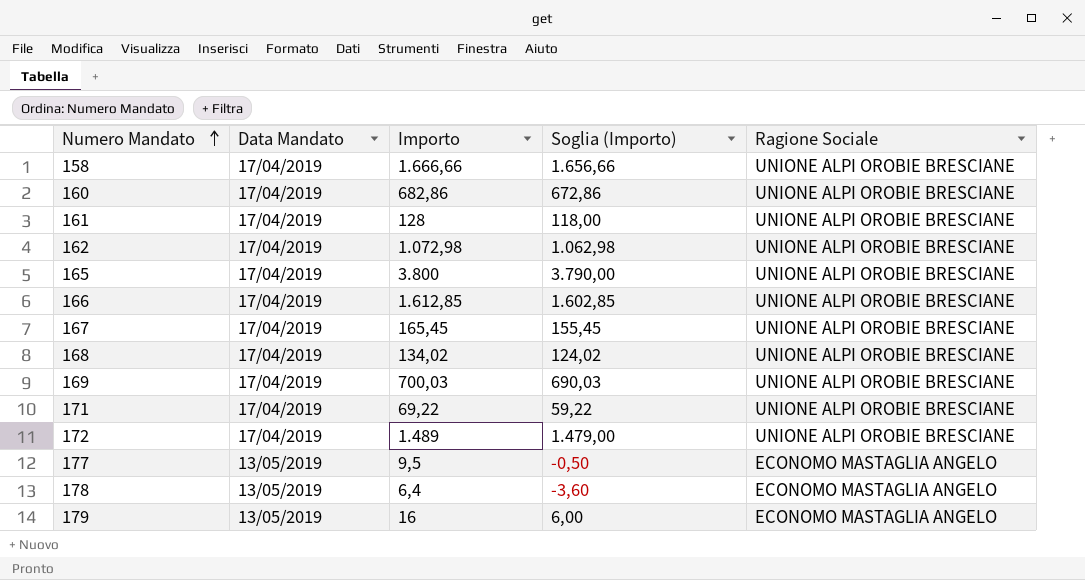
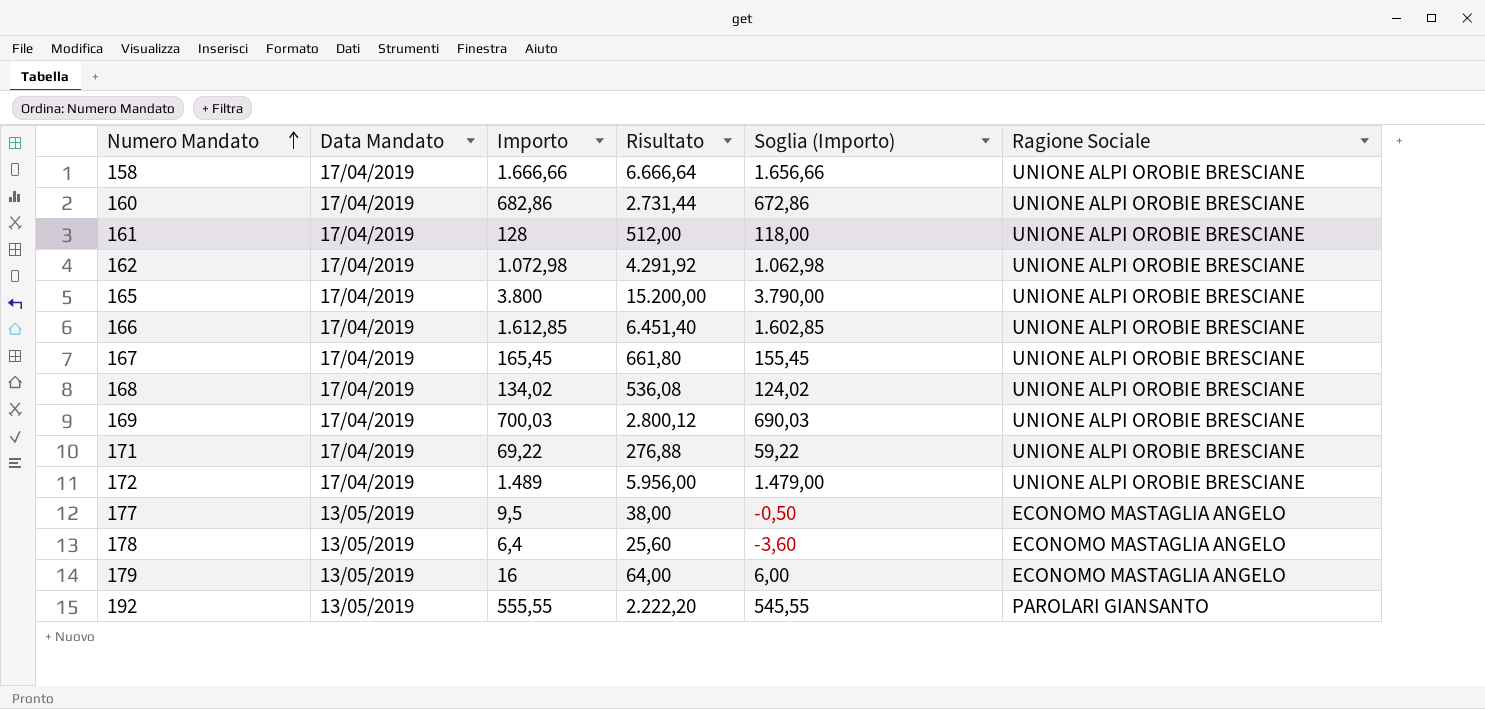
column Risultato | formula: none -> [Importo] * 4
row 192: none -> 13/05/2019 | 555,55 | 2.222,20 | 545,55 | PAROLARI GIANSANTO

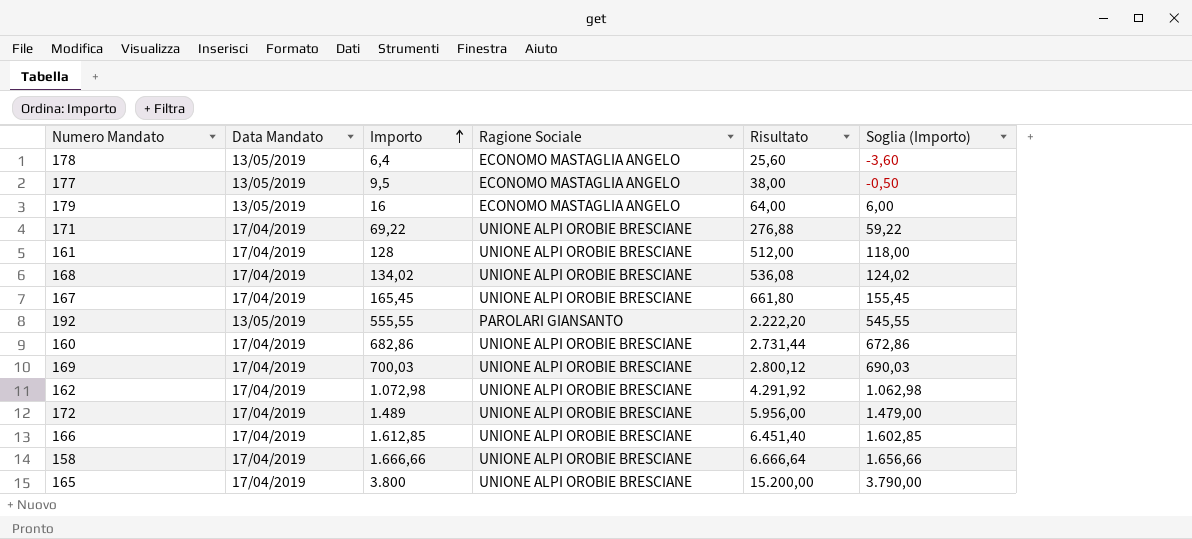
row order: Numero Mandato ascending -> Importo ascending
column Ragione Sociale | position: 6 -> 4

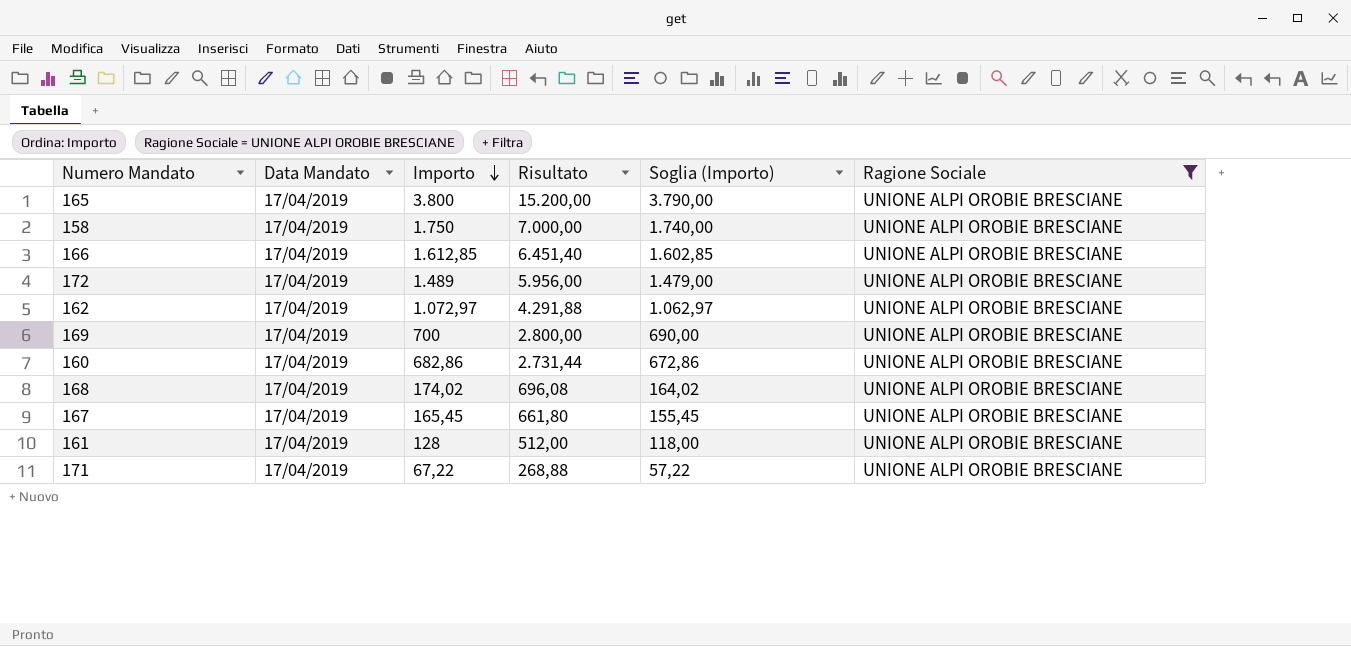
filter: none -> Ragione Sociale = UNIONE ALPI OROBIE BRESCIANE
row order: Importo ascending -> Importo descending
column Ragione Sociale | position: 4 -> 6
158 | Importo: 1.666,66 -> 1.750
158 | Risultato: 6.666,64 -> 7.000,00
158 | Soglia (Importo): 1.656,66 -> 1.740,00
162 | Importo: 1.072,98 -> 1.072,97
162 | Risultato: 4.291,92 -> 4.291,88
162 | Soglia (Importo): 1.062,98 -> 1.062,97
169 | Importo: 700,03 -> 700
169 | Risultato: 2.800,12 -> 2.800,00
169 | Soglia (Importo): 690,03 -> 690,00
168 | Importo: 134,02 -> 174,02
168 | Risultato: 536,08 -> 696,08
168 | Soglia (Importo): 124,02 -> 164,02
171 | Importo: 69,22 -> 67,22
171 | Risultato: 276,88 -> 268,88
171 | Soglia (Importo): 59,22 -> 57,22

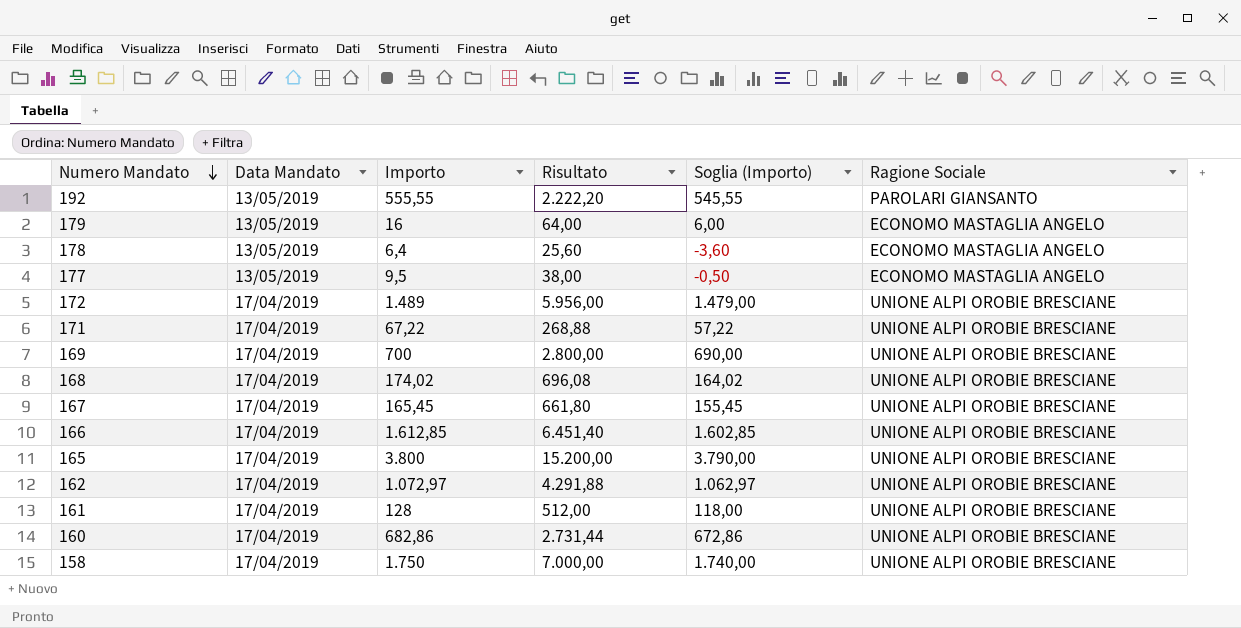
filter: Ragione Sociale = UNIONE ALPI OROBIE BRESCIANE -> none
row order: Importo descending -> Numero Mandato descending

